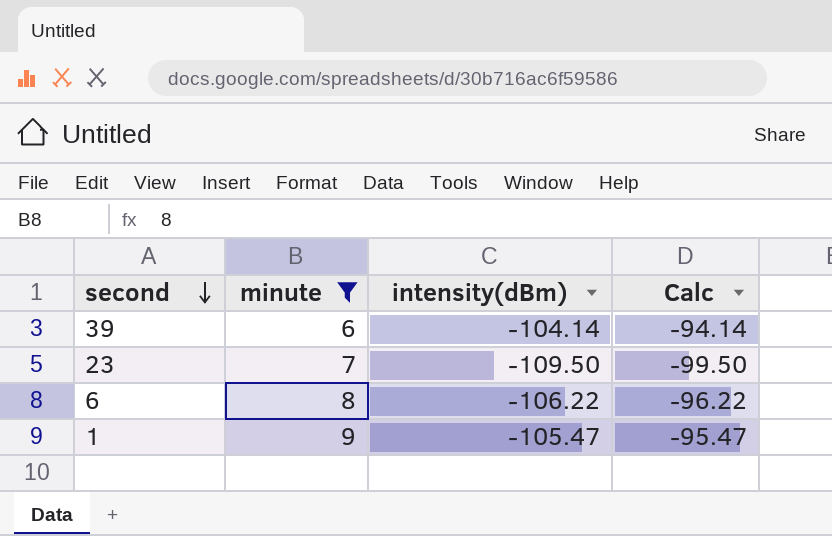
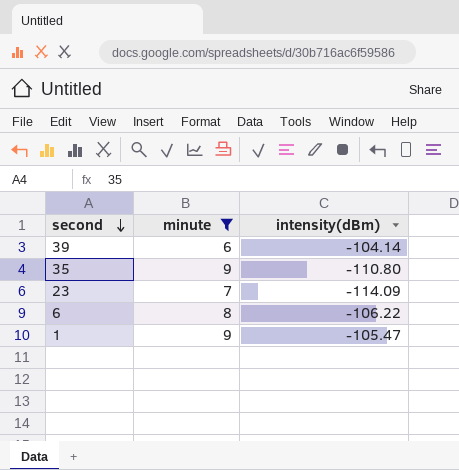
column Calc | formula: [intensity(dBm)] + 10 -> none
row 35: none -> 9 | -110.80
23 | intensity(dBm): -109.50 -> -114.09

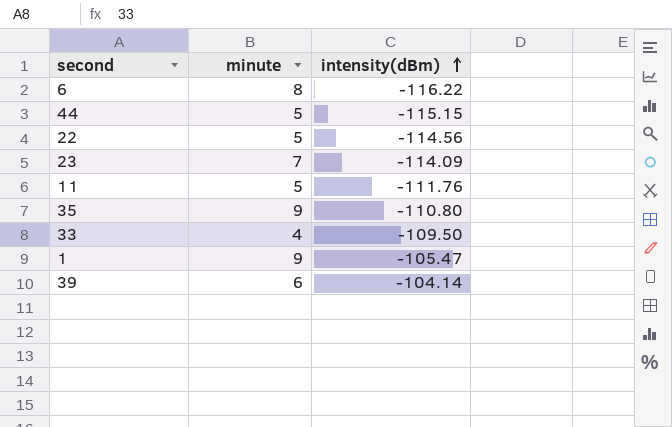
filter: minute >= 6 -> none
row order: second descending -> intensity(dBm) ascending
6 | intensity(dBm): -106.22 -> -116.22

